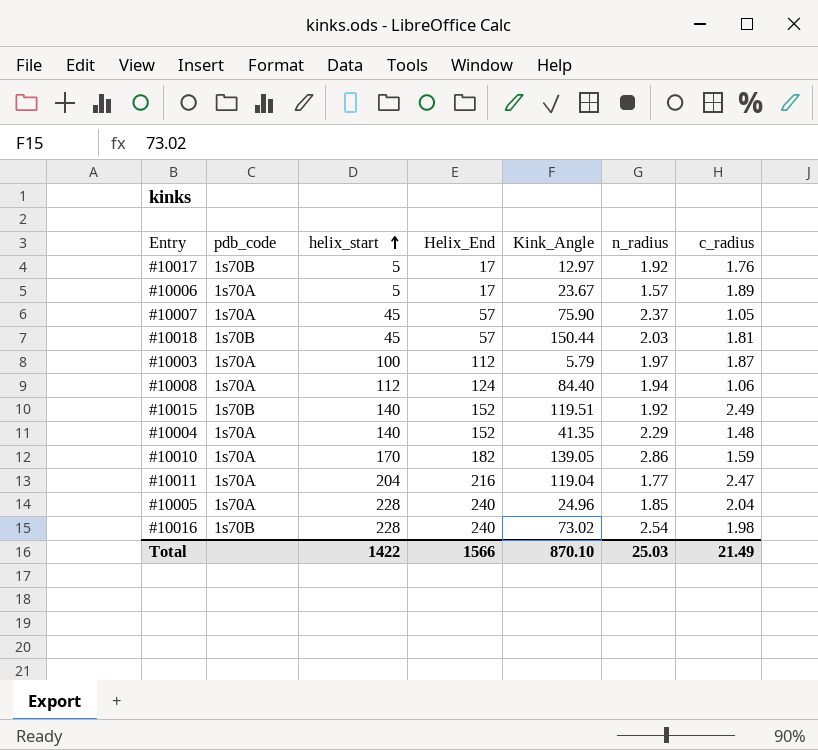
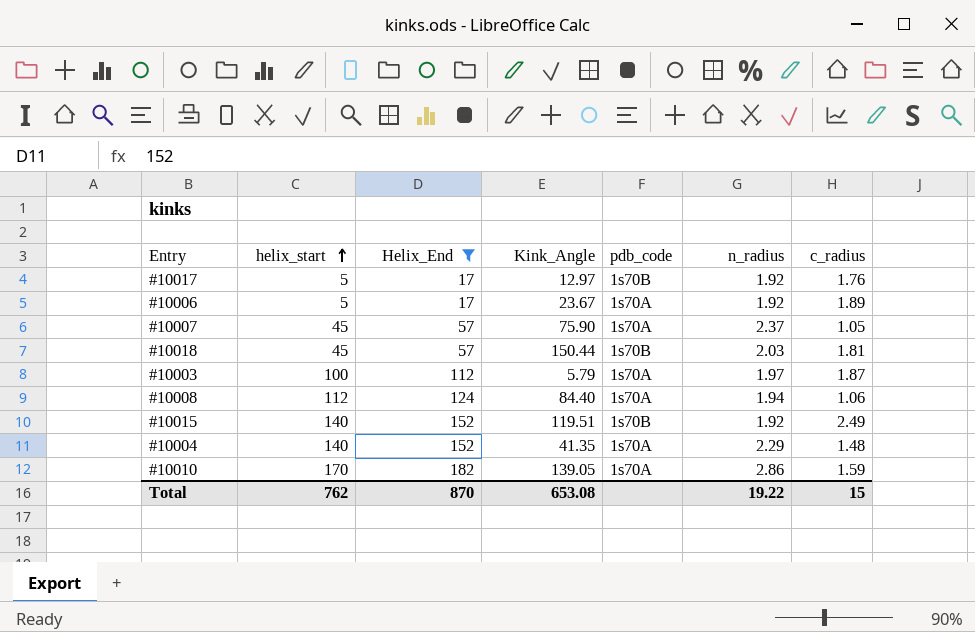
filter: none -> Helix_End <= 182
column pdb_code | position: 2 -> 5
#10006 | n_radius: 1.57 -> 1.92
Total | helix_start: 1422 -> 762
Total | Helix_End: 1566 -> 870
Total | Kink_Angle: 870.10 -> 653.08
Total | n_radius: 25.03 -> 19.22
Total | c_radius: 21.49 -> 15

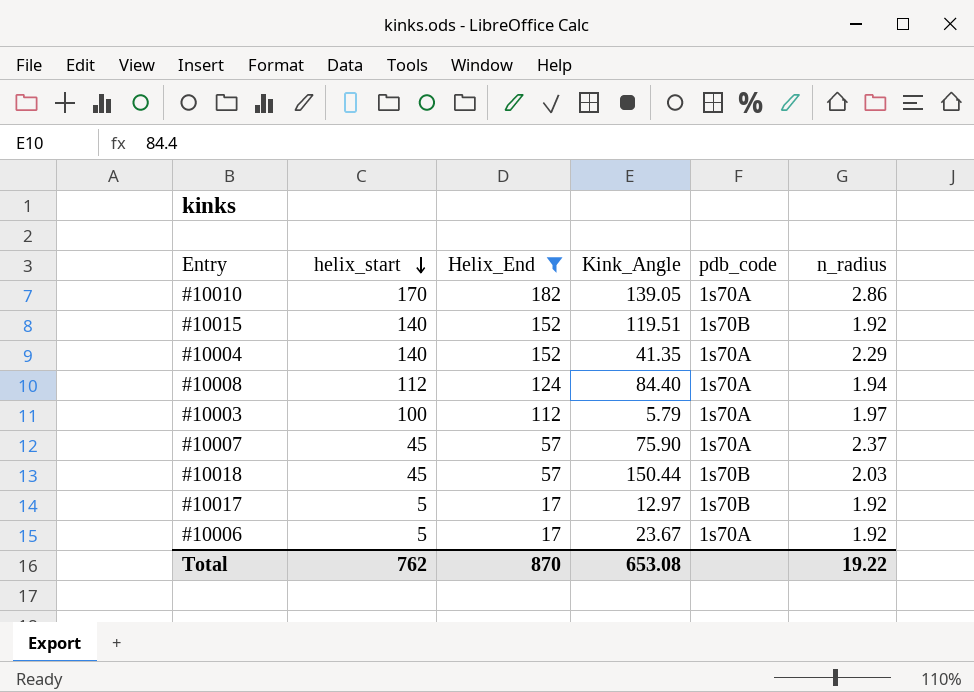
row order: helix_start ascending -> helix_start descending
column c_radius | position: 7 -> none

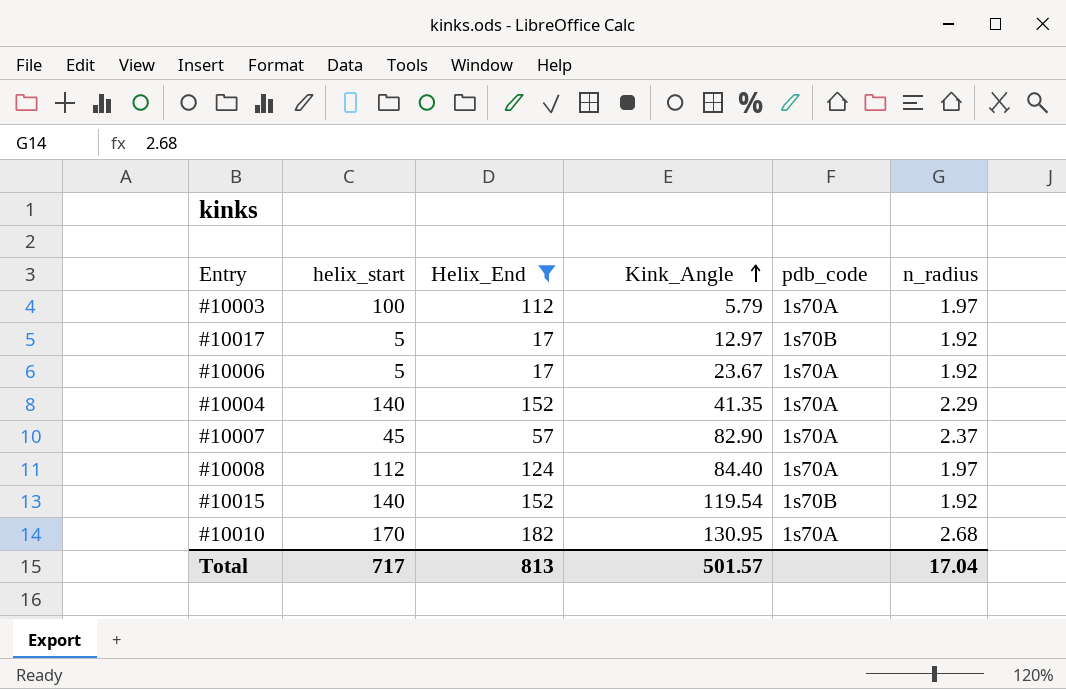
row order: helix_start descending -> Kink_Angle ascending
row #10018: 45 | 57 | 150.44 | 1s70B | 2.03 -> none
#10007 | Kink_Angle: 75.90 -> 82.90
#10008 | n_radius: 1.94 -> 1.97
#10015 | Kink_Angle: 119.51 -> 119.54
#10010 | Kink_Angle: 139.05 -> 130.95
#10010 | n_radius: 2.86 -> 2.68
Total | helix_start: 762 -> 717
Total | Helix_End: 870 -> 813
Total | Kink_Angle: 653.08 -> 501.57
Total | n_radius: 19.22 -> 17.04

